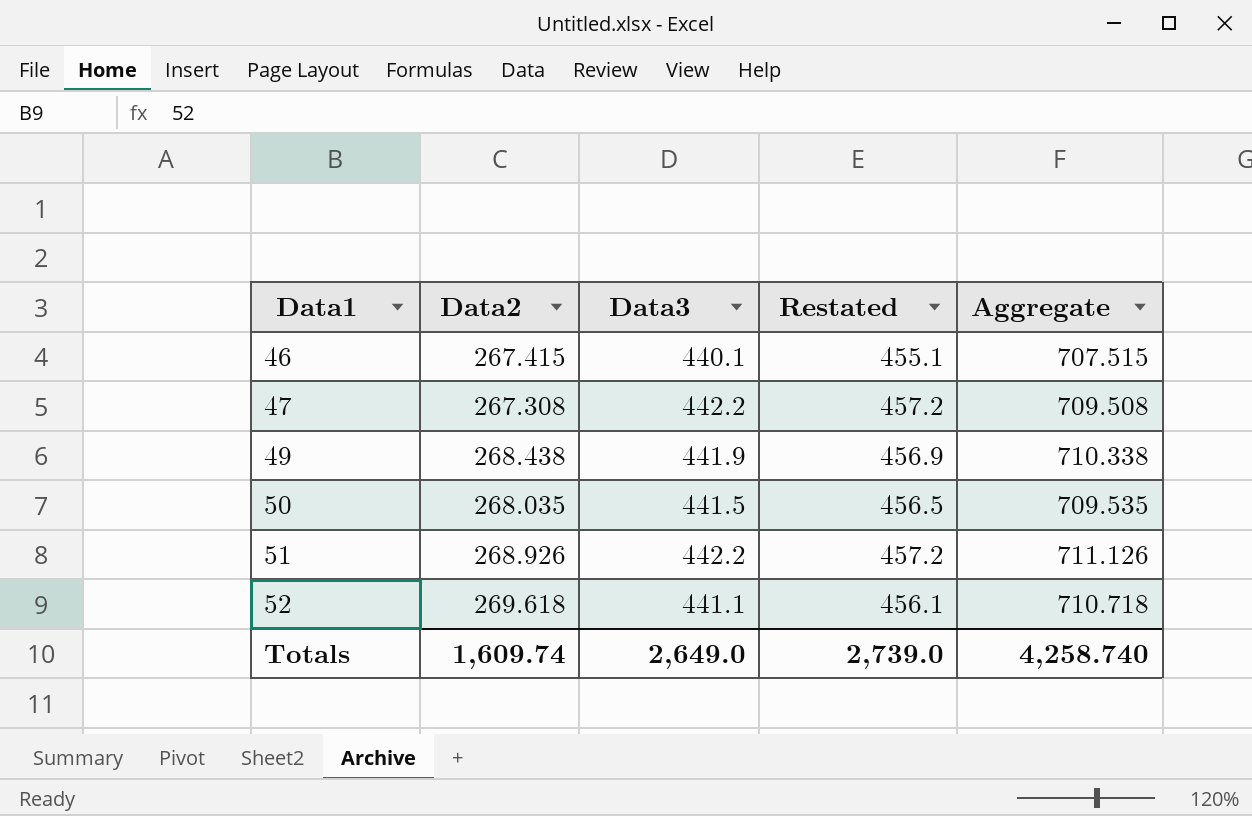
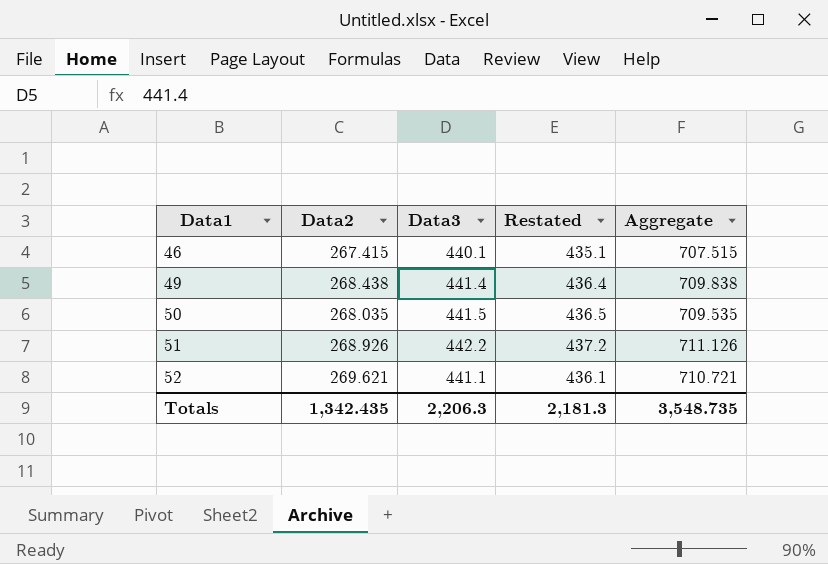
column Restated | formula: [Data3] + 15 -> [Data3] - 5
row 47: 267.308 | 442.2 | 457.2 | 709.508 -> none
49 | Data3: 441.9 -> 441.4
49 | Aggregate: 710.338 -> 709.838
52 | Data2: 269.618 -> 269.621
52 | Aggregate: 710.718 -> 710.721
Totals | Data2: 1,609.74 -> 1,342.435
Totals | Data3: 2,649.0 -> 2,206.3
Totals | Restated: 2,739.0 -> 2,181.3
Totals | Aggregate: 4,258.740 -> 3,548.735

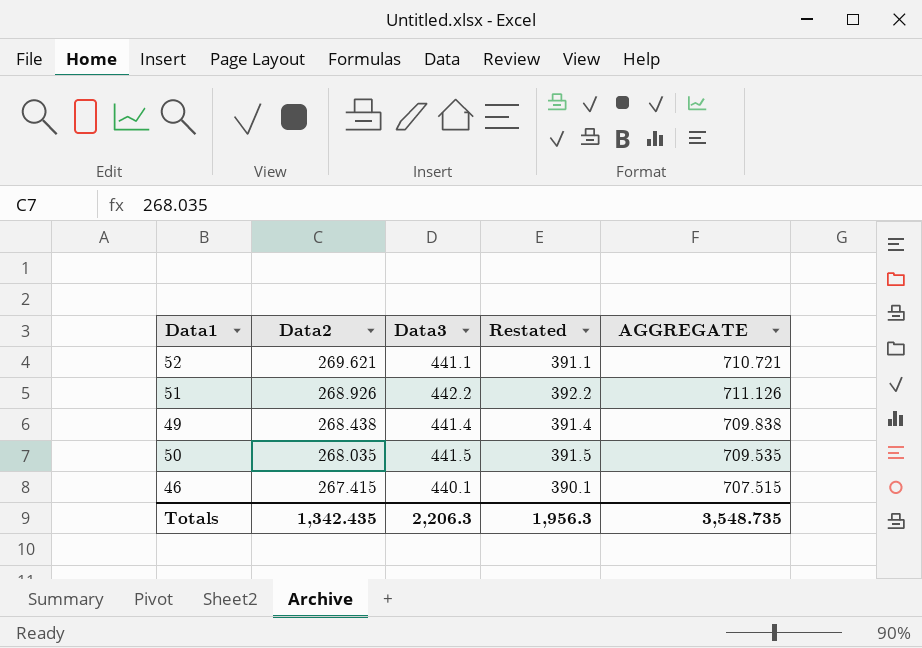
row order: Data1 ascending -> Data2 descending
column Restated | formula: [Data3] - 5 -> [Data3] - 50
column name: Aggregate -> AGGREGATE
Totals | Restated: 2,181.3 -> 1,956.3

